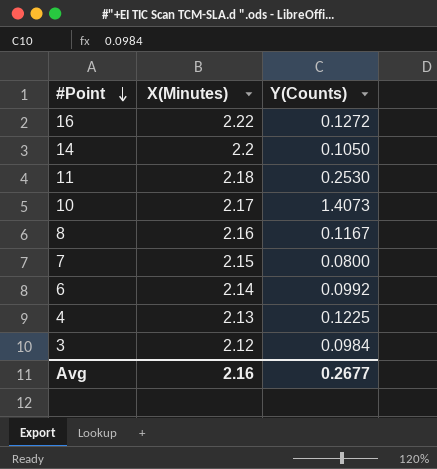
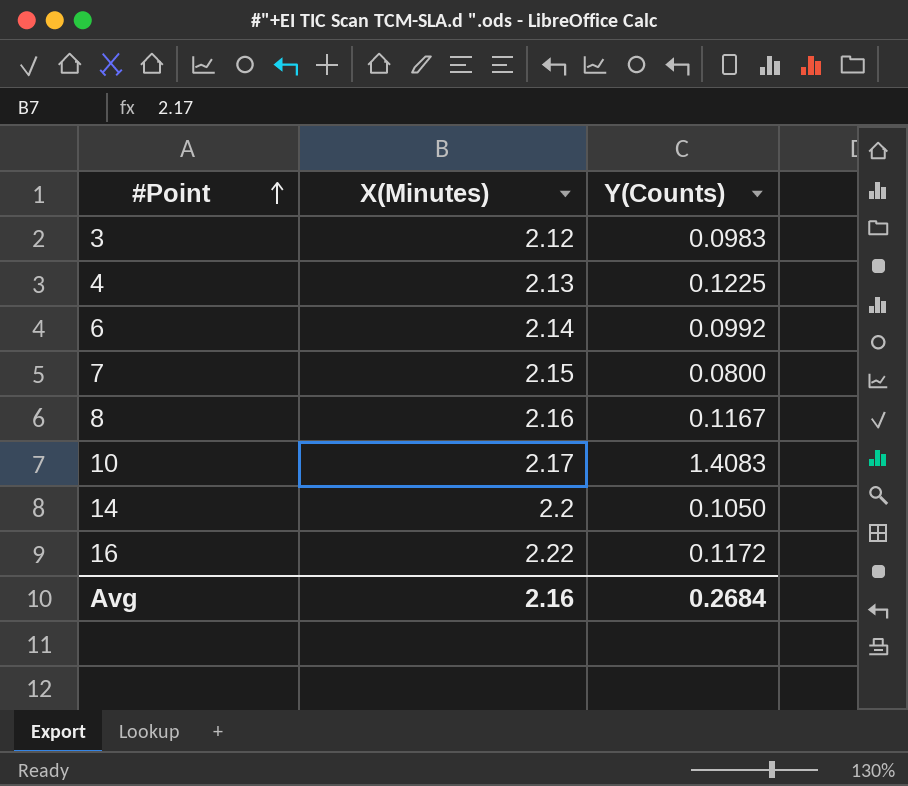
row order: #Point descending -> #Point ascending
row 11: 2.18 | 0.2530 -> none
3 | Y(Counts): 0.0984 -> 0.0983
10 | Y(Counts): 1.4073 -> 1.4083
16 | Y(Counts): 0.1272 -> 0.1172
Avg | Y(Counts): 0.2677 -> 0.2684

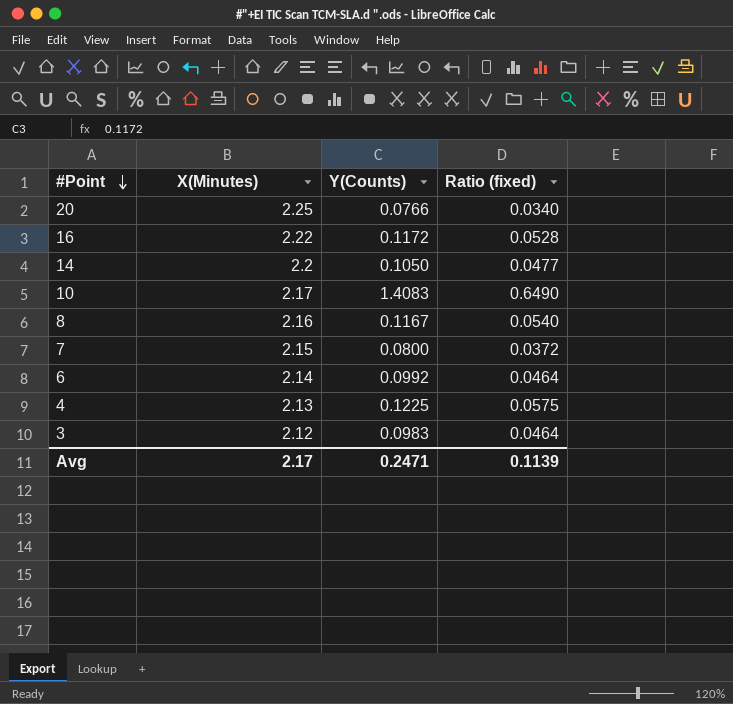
row order: #Point ascending -> #Point descending
column Ratio (fixed) | formula: none -> [Y(Counts)] / [X(Minutes)]
row 20: none -> 2.25 | 0.0766 | 0.0340
Avg | X(Minutes): 2.16 -> 2.17
Avg | Y(Counts): 0.2684 -> 0.2471

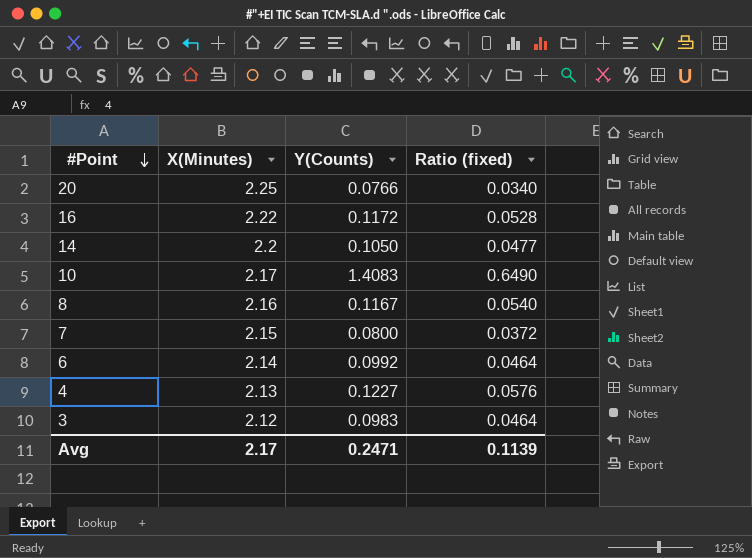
4 | Y(Counts): 0.1225 -> 0.1227
4 | Ratio (fixed): 0.0575 -> 0.0576

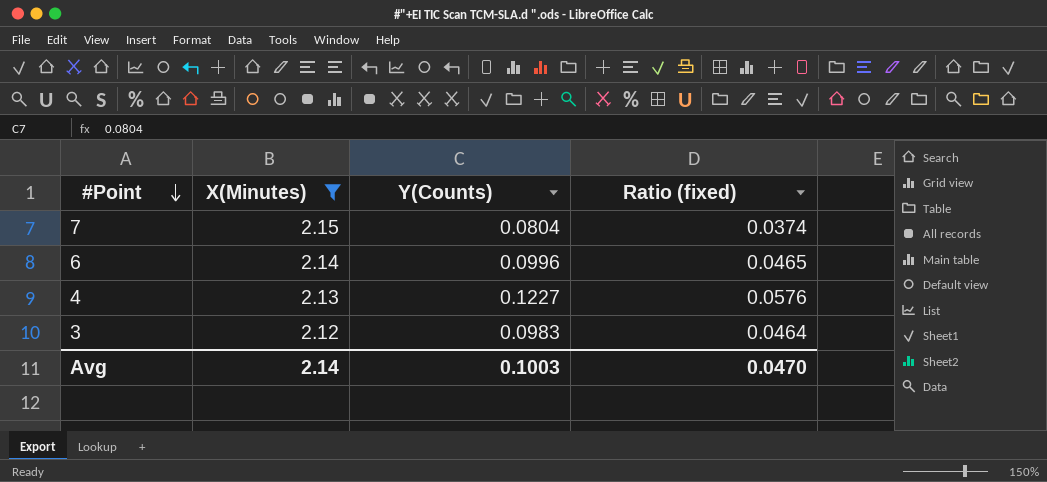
filter: none -> X(Minutes) <= 2.15
7 | Y(Counts): 0.0800 -> 0.0804
7 | Ratio (fixed): 0.0372 -> 0.0374
6 | Y(Counts): 0.0992 -> 0.0996
6 | Ratio (fixed): 0.0464 -> 0.0465
Avg | X(Minutes): 2.17 -> 2.14
Avg | Y(Counts): 0.2471 -> 0.1003
Avg | Ratio (fixed): 0.1139 -> 0.0470

